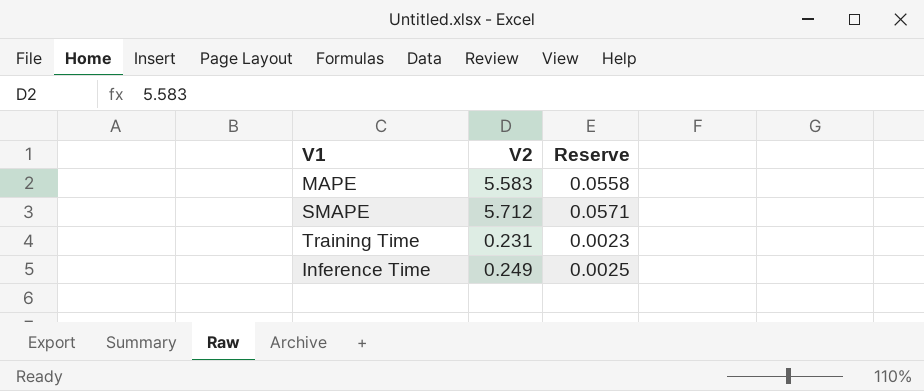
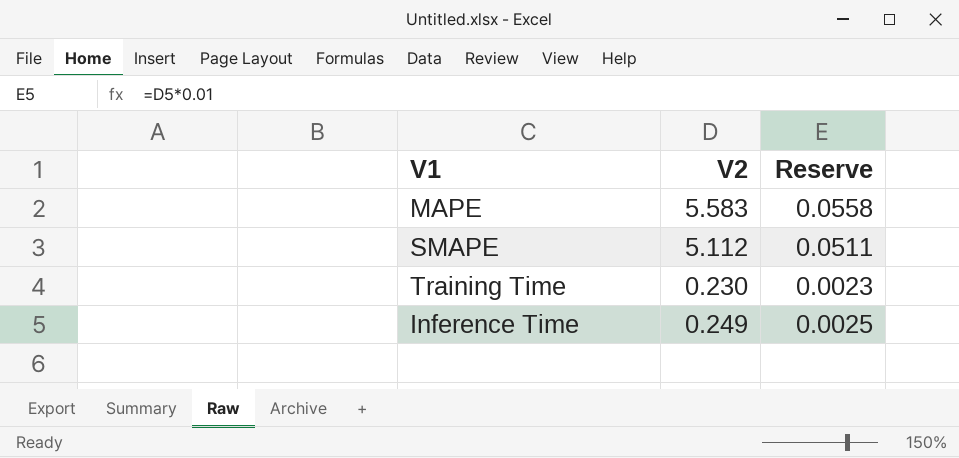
SMAPE | V2: 5.712 -> 5.112
SMAPE | Reserve: 0.0571 -> 0.0511
Training Time | V2: 0.231 -> 0.230

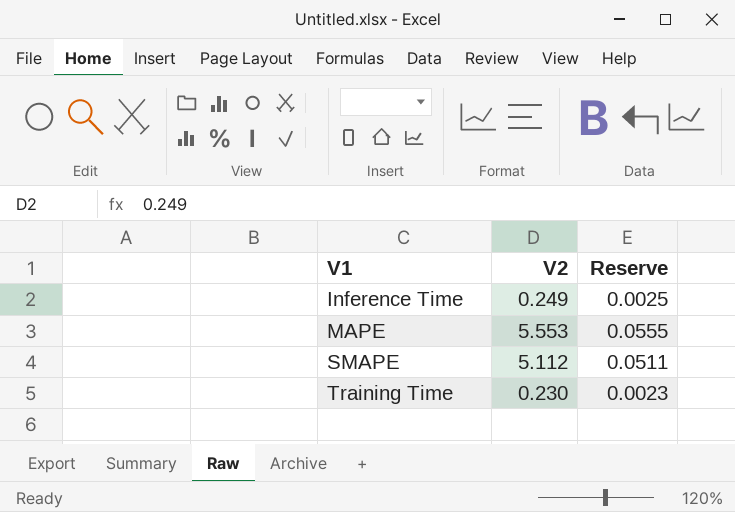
row order: none -> V1 ascending
MAPE | V2: 5.583 -> 5.553
MAPE | Reserve: 0.0558 -> 0.0555

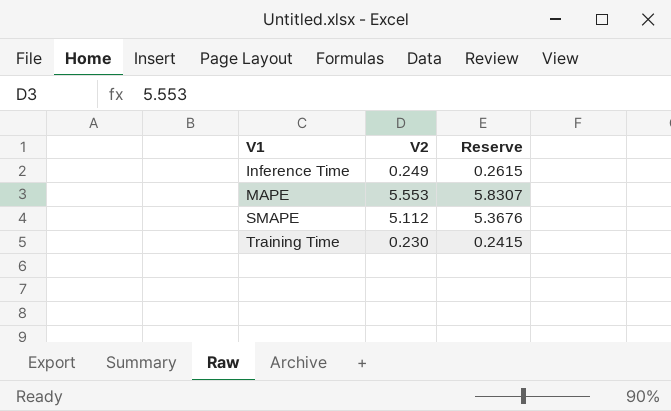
column Reserve | formula: [V2] * 0.01 -> [V2] * 1.05

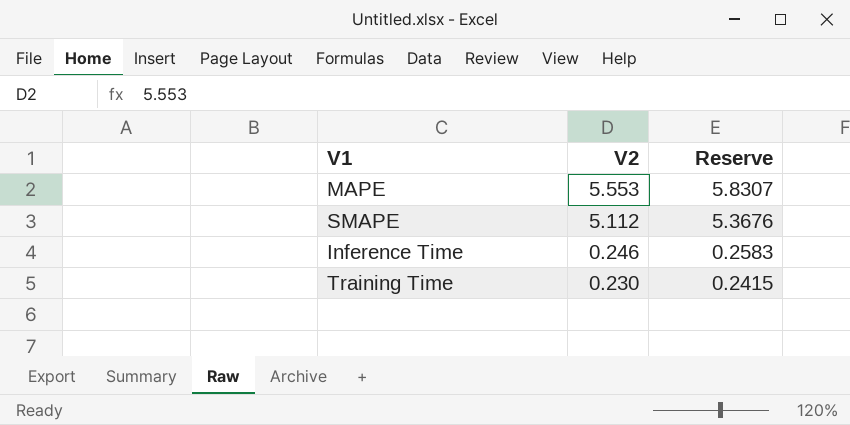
row order: V1 ascending -> V2 descending
Inference Time | V2: 0.249 -> 0.246
Inference Time | Reserve: 0.2615 -> 0.2583

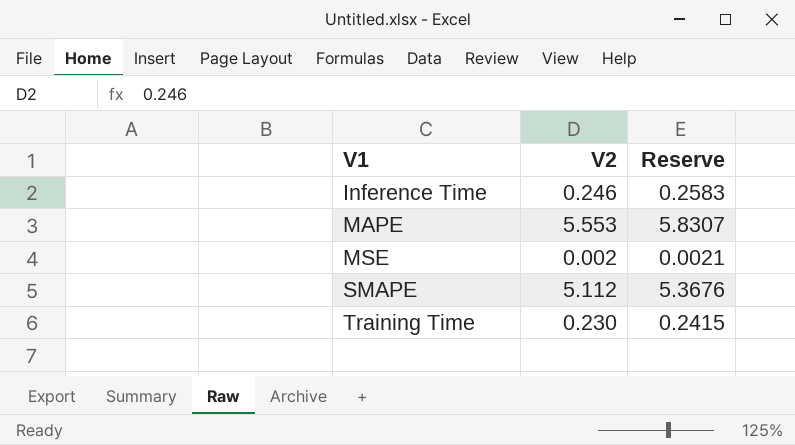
row order: V2 descending -> V1 ascending
row MSE: none -> 0.002 | 0.0021

